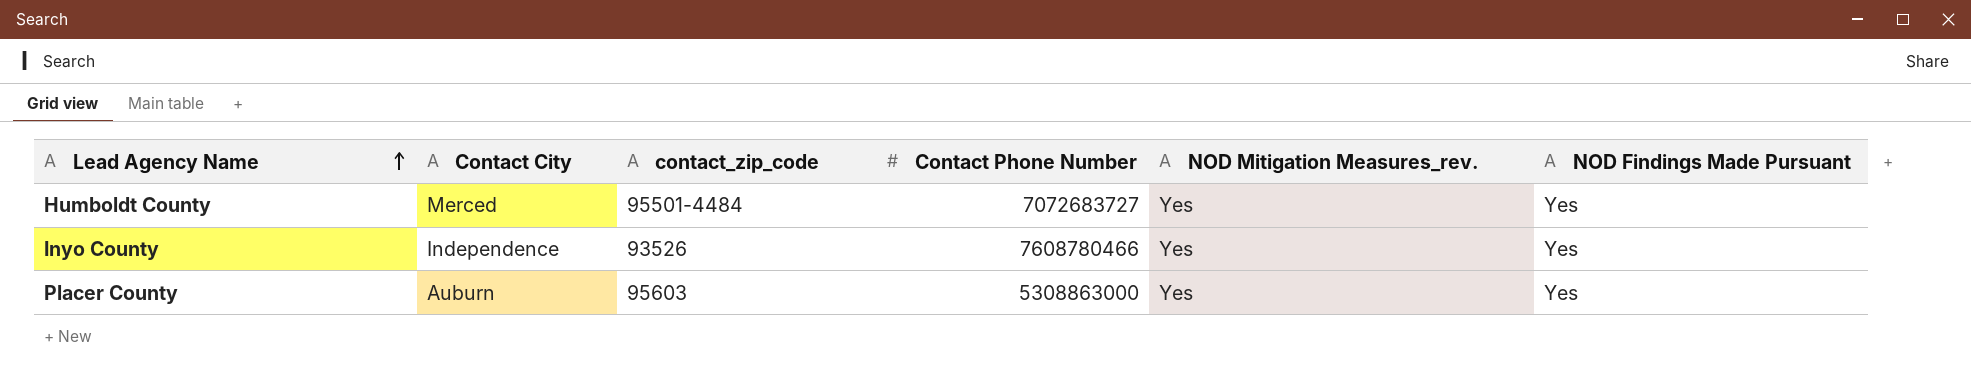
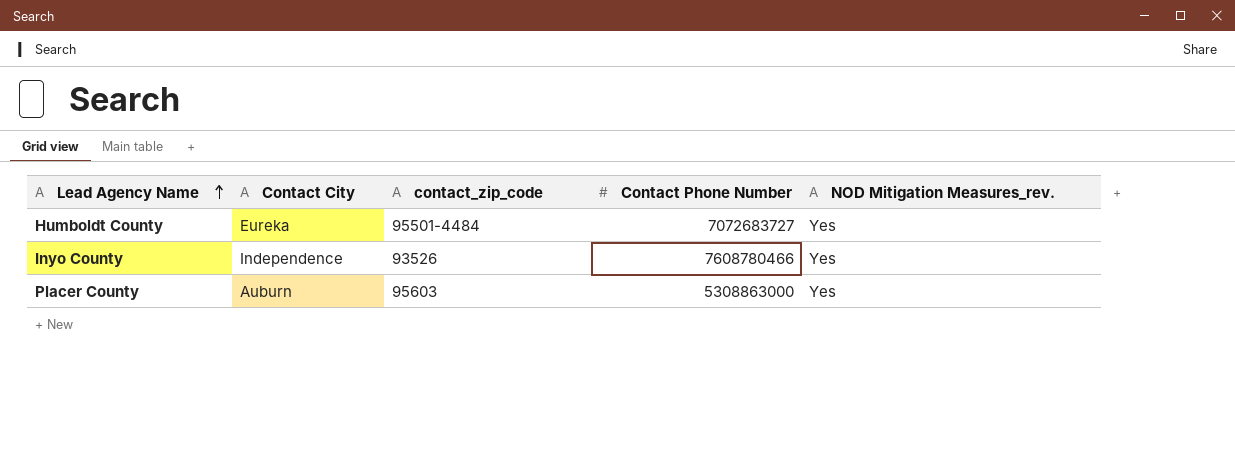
column NOD Findings Made Pursuant | position: 6 -> none
Humboldt County | Contact City: Merced -> Eureka

